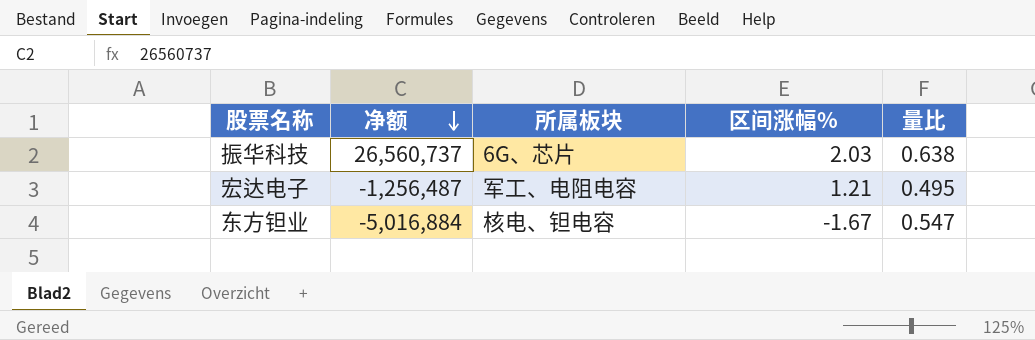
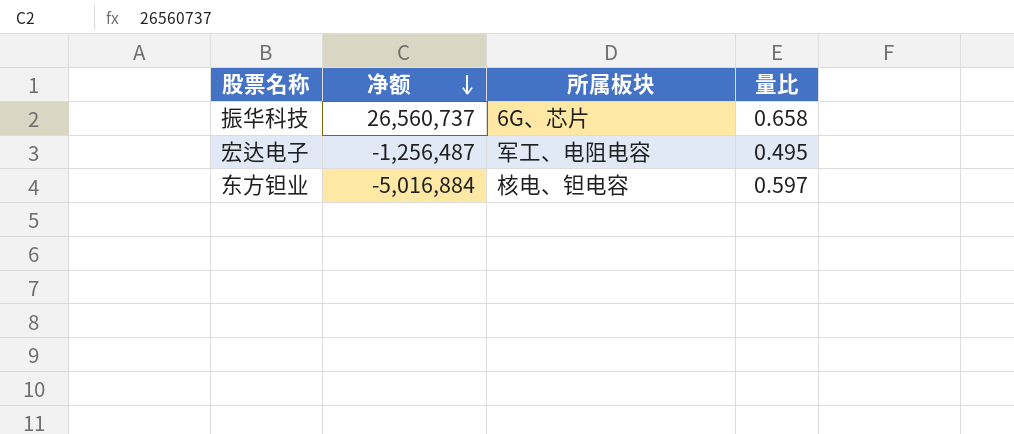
column 区间涨幅% | position: 4 -> none
振华科技 | 量比: 0.638 -> 0.658
东方钽业 | 量比: 0.547 -> 0.597

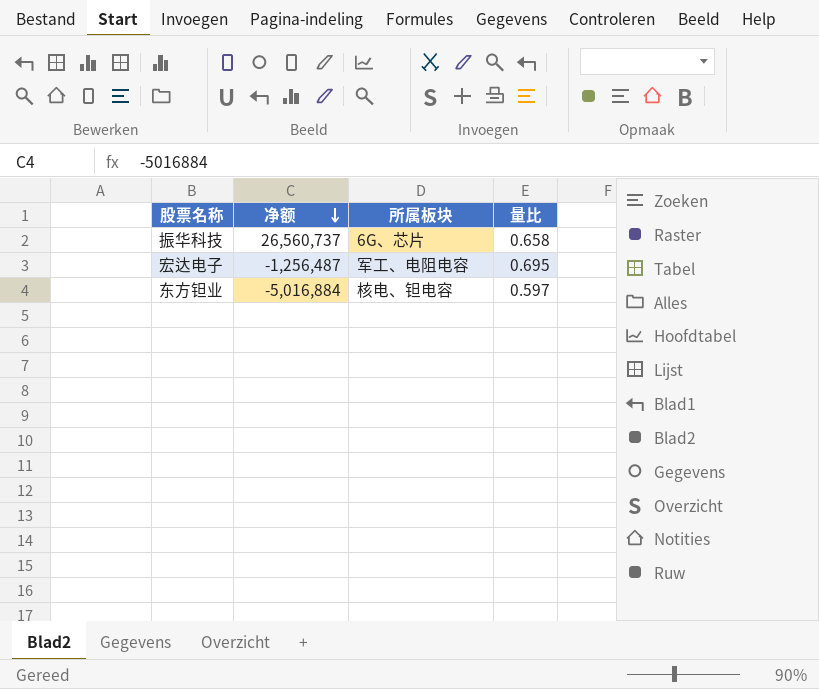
宏达电子 | 量比: 0.495 -> 0.695

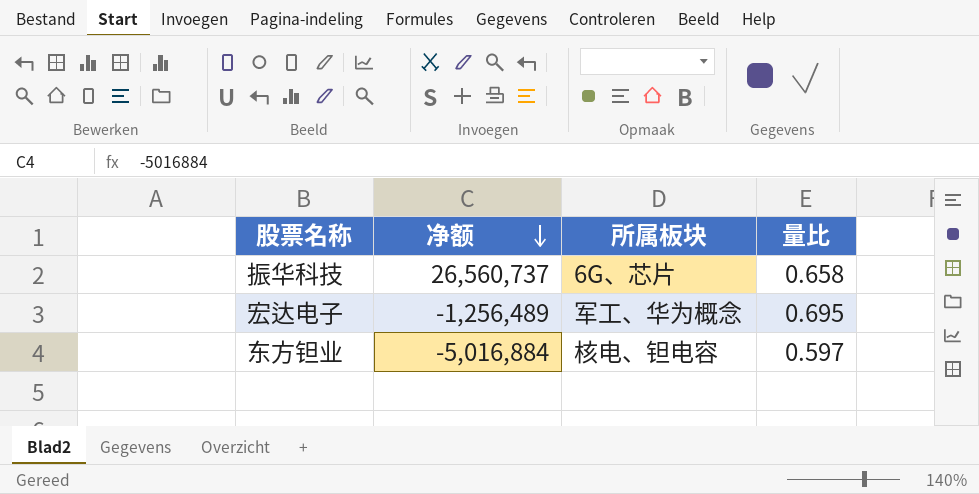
宏达电子 | 净额: -1,256,487 -> -1,256,489
宏达电子 | 所属板块: 军工、电阻电容 -> 军工、华为概念

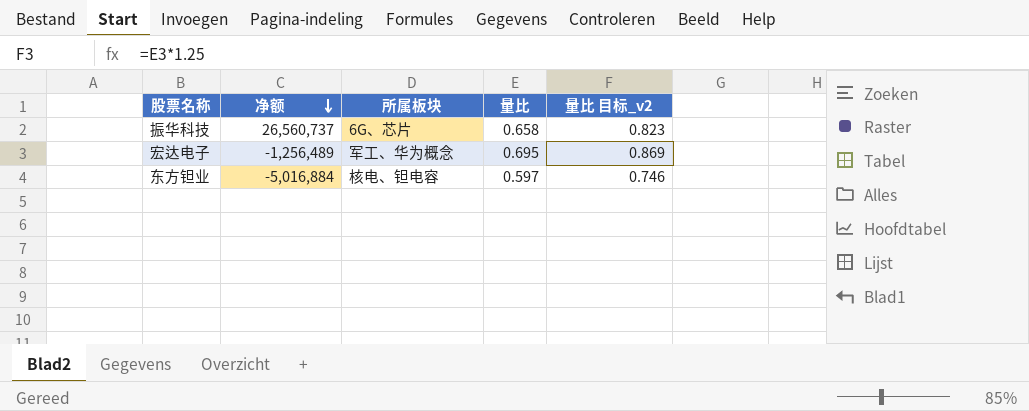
column 量比 目标_v2 | formula: none -> [量比] * 1.25

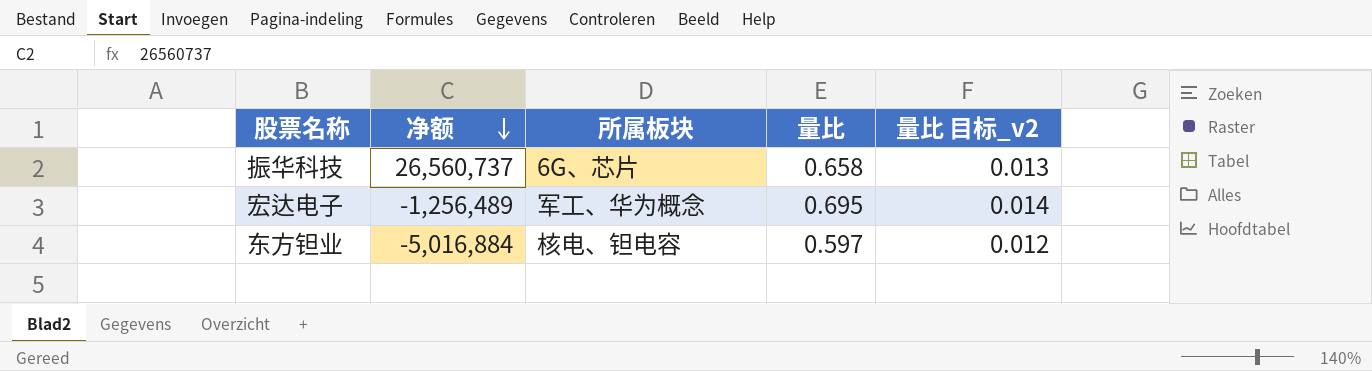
column 量比 目标_v2 | formula: [量比] * 1.25 -> [量比] * 0.02

